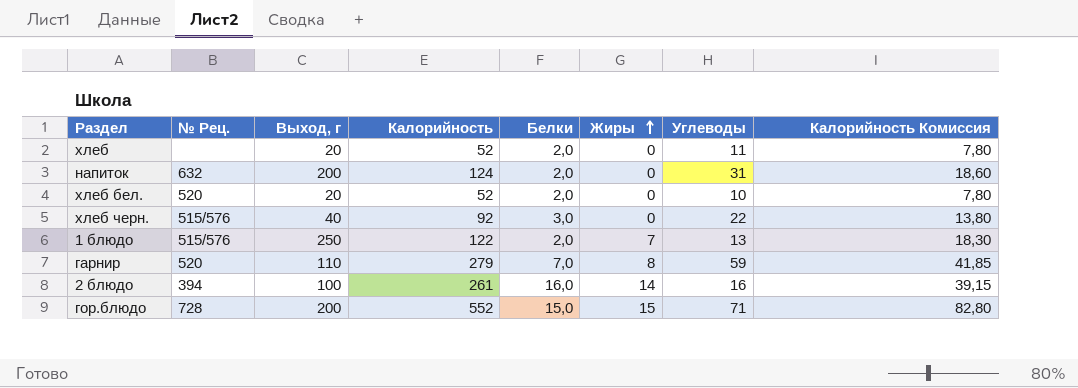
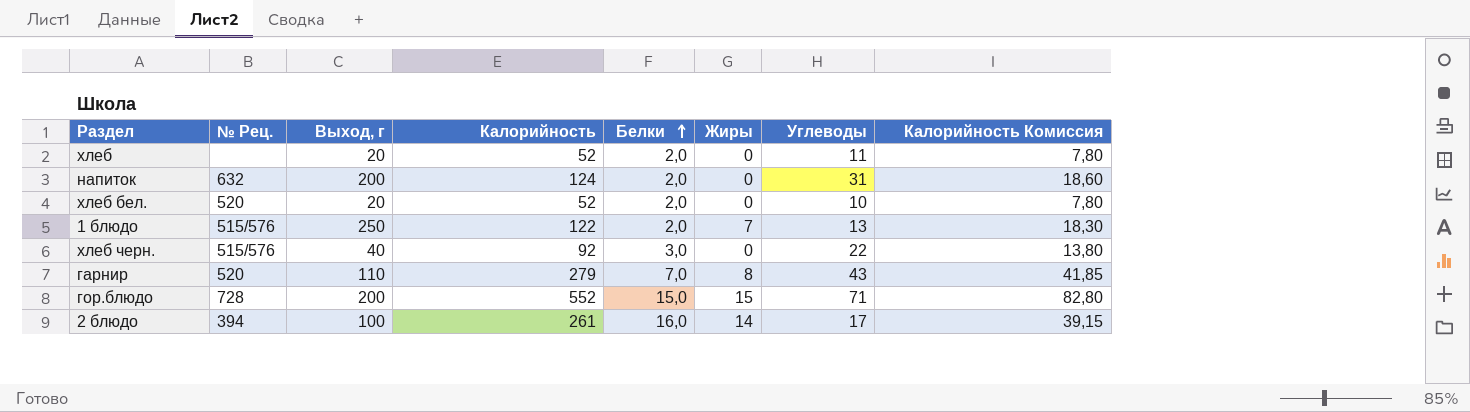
row order: Жиры ascending -> Белки ascending
гарнир | Углеводы: 59 -> 43
2 блюдо | Углеводы: 16 -> 17

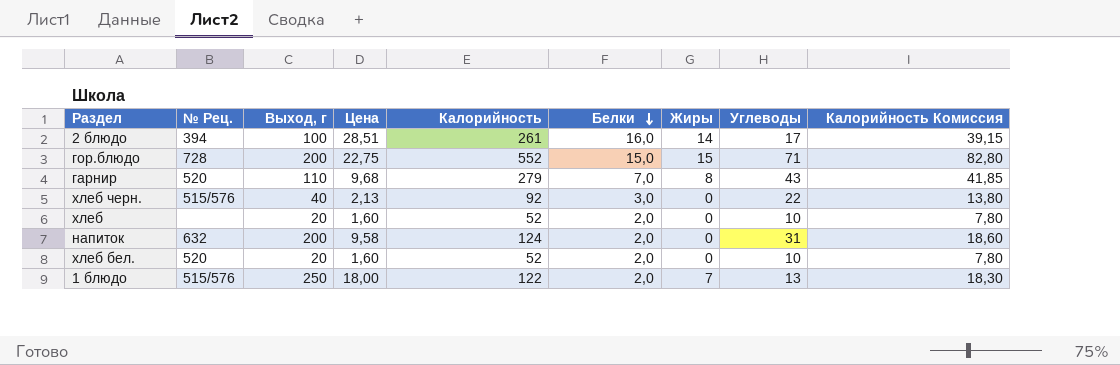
row order: Белки ascending -> Белки descending
column Цена | position: none -> 4
хлеб | Углеводы: 11 -> 10

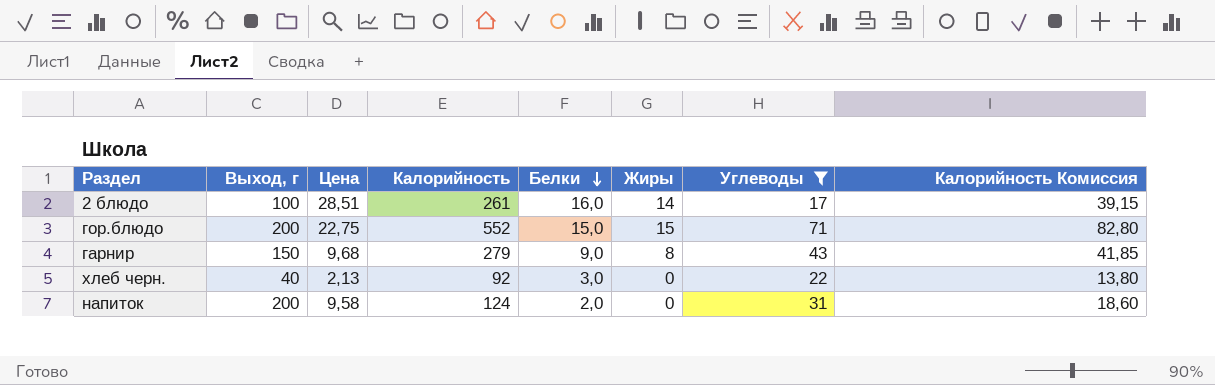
filter: none -> Углеводы >= 17
column № Рец. | position: 2 -> none
гарнир | Выход, г: 110 -> 150
гарнир | Белки: 7,0 -> 9,0

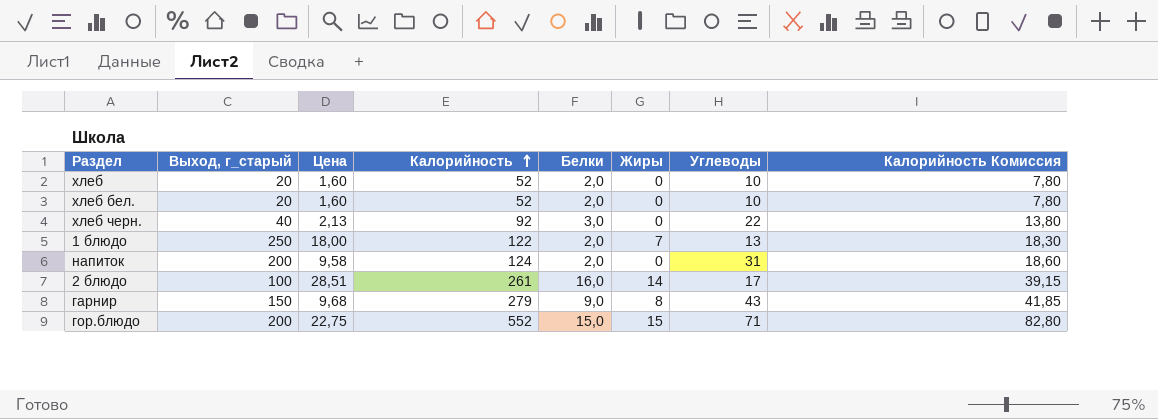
filter: Углеводы >= 17 -> none
row order: Белки descending -> Калорийность ascending
column name: Выход, г -> Выход, г_старый

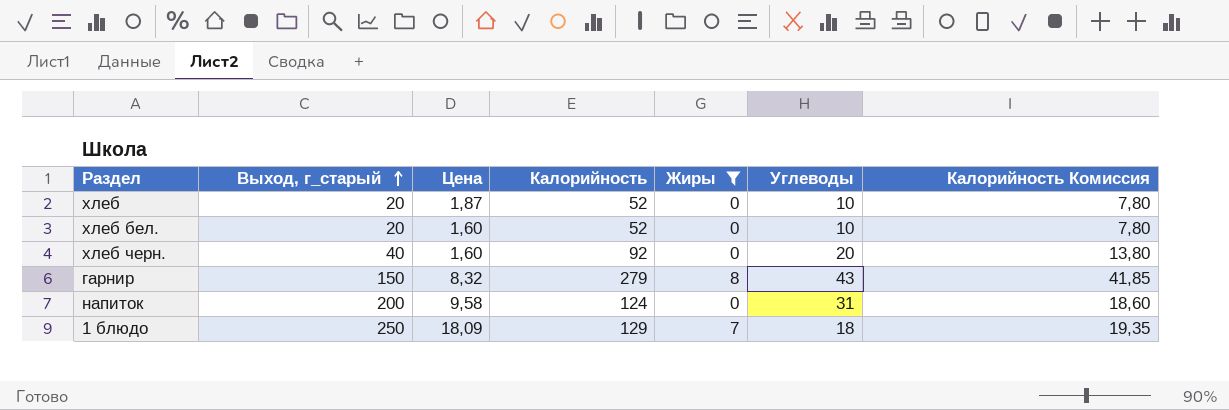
filter: none -> Жиры <= 8
row order: Калорийность ascending -> Выход, г_старый ascending
column Белки | position: 5 -> none
хлеб | Цена: 1,60 -> 1,87
хлеб черн. | Цена: 2,13 -> 1,60
хлеб черн. | Углеводы: 22 -> 20
гарнир | Цена: 9,68 -> 8,32
1 блюдо | Цена: 18,00 -> 18,09
1 блюдо | Калорийность: 122 -> 129
1 блюдо | Углеводы: 13 -> 18
1 блюдо | Калорийность Комиссия: 18,30 -> 19,35

